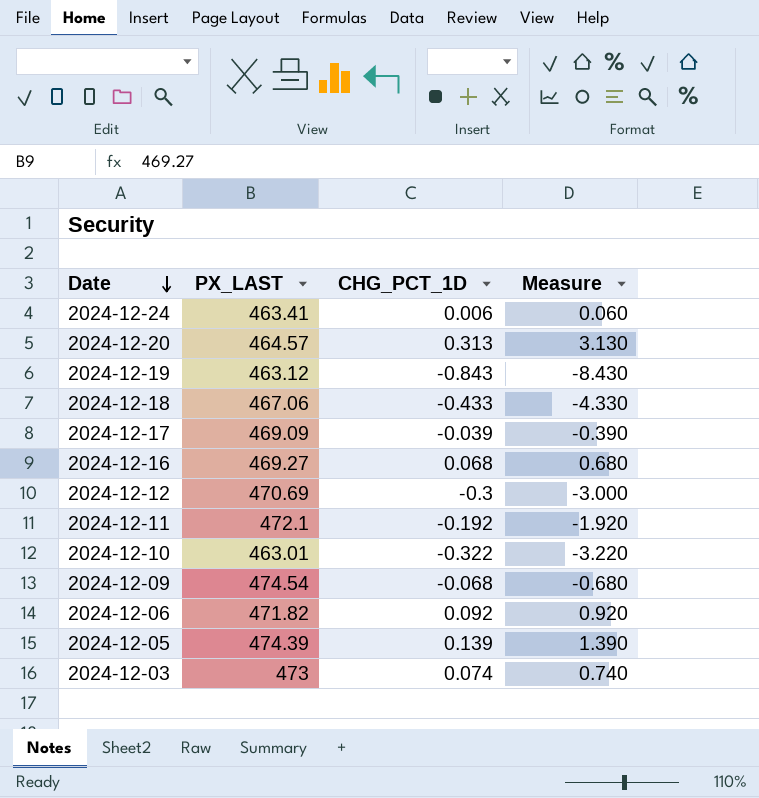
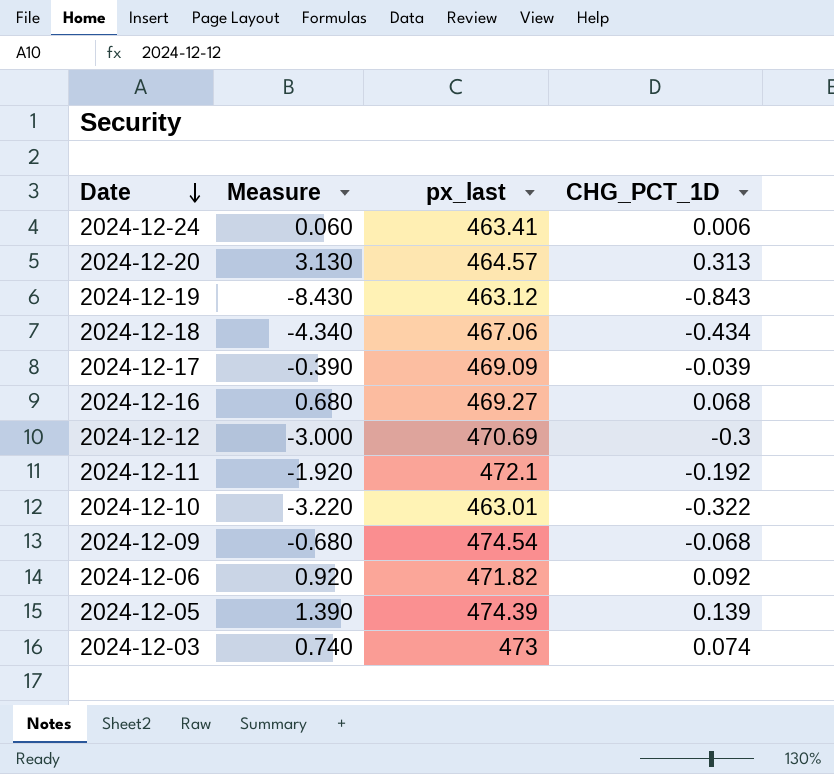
column Measure | position: 4 -> 2
column name: PX_LAST -> px_last
2024-12-18 | Measure: -4.330 -> -4.340
2024-12-18 | CHG_PCT_1D: -0.433 -> -0.434

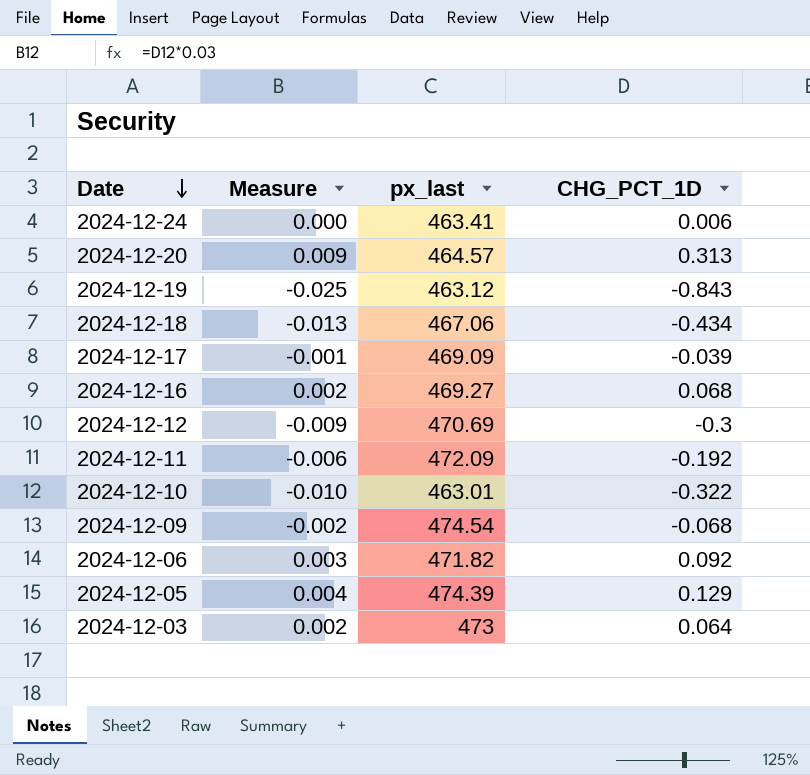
column Measure | formula: [CHG_PCT_1D] * 10 -> [CHG_PCT_1D] * 0.03
2024-12-11 | px_last: 472.1 -> 472.09
2024-12-05 | CHG_PCT_1D: 0.139 -> 0.129
2024-12-03 | CHG_PCT_1D: 0.074 -> 0.064

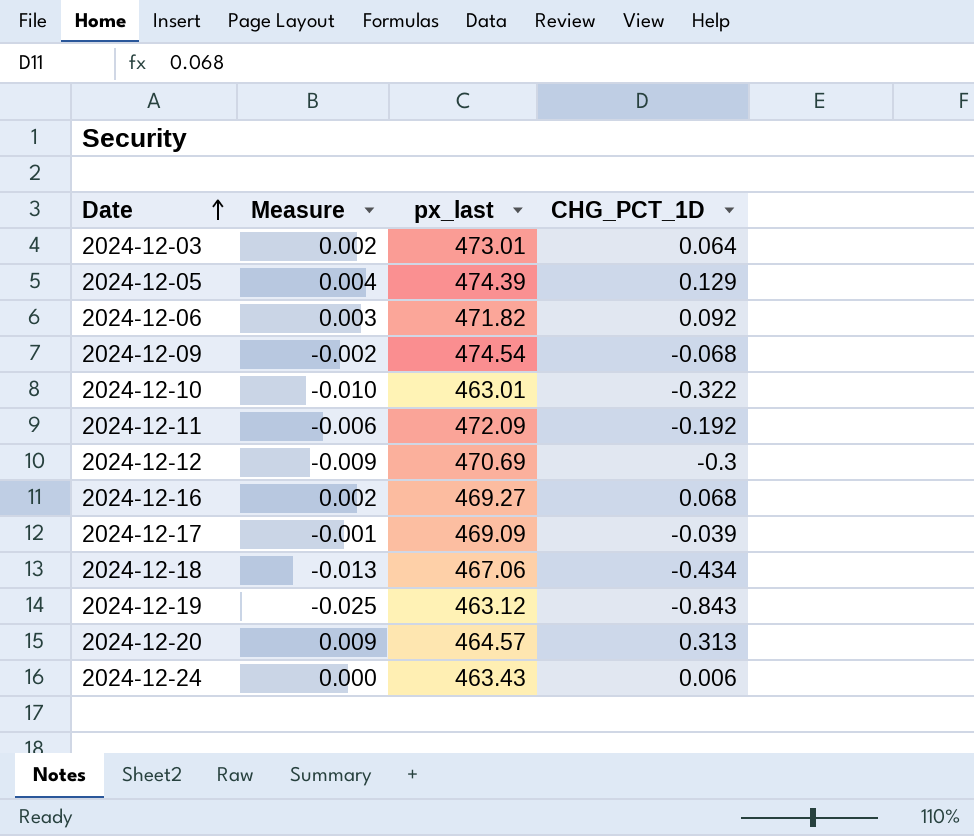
row order: Date descending -> Date ascending
2024-12-03 | px_last: 473 -> 473.01
2024-12-24 | px_last: 463.41 -> 463.43

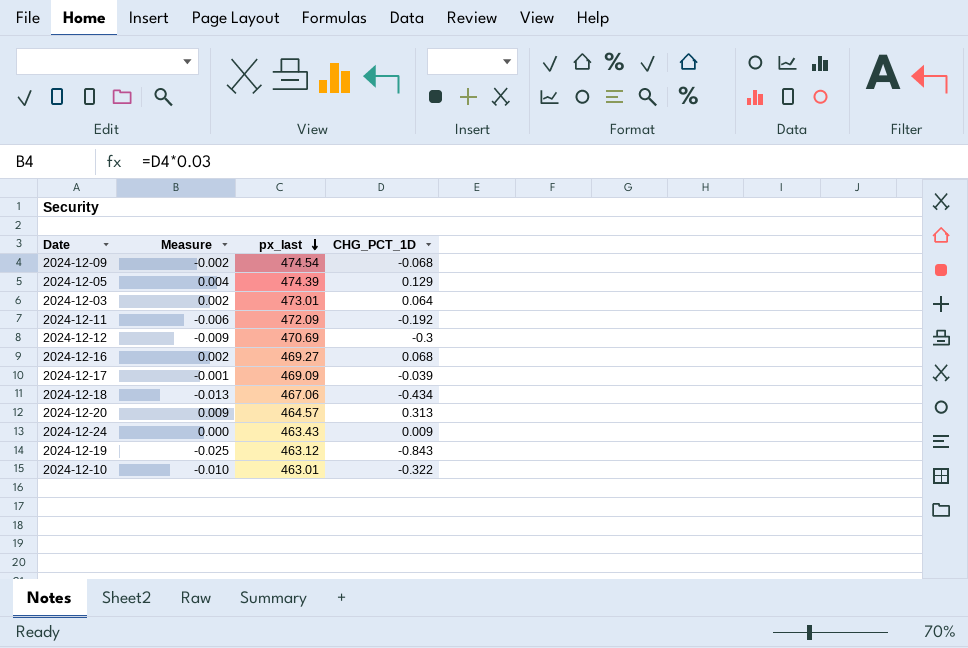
row order: Date ascending -> px_last descending
row 2024-12-06: 0.003 | 471.82 | 0.092 -> none
2024-12-24 | CHG_PCT_1D: 0.006 -> 0.009

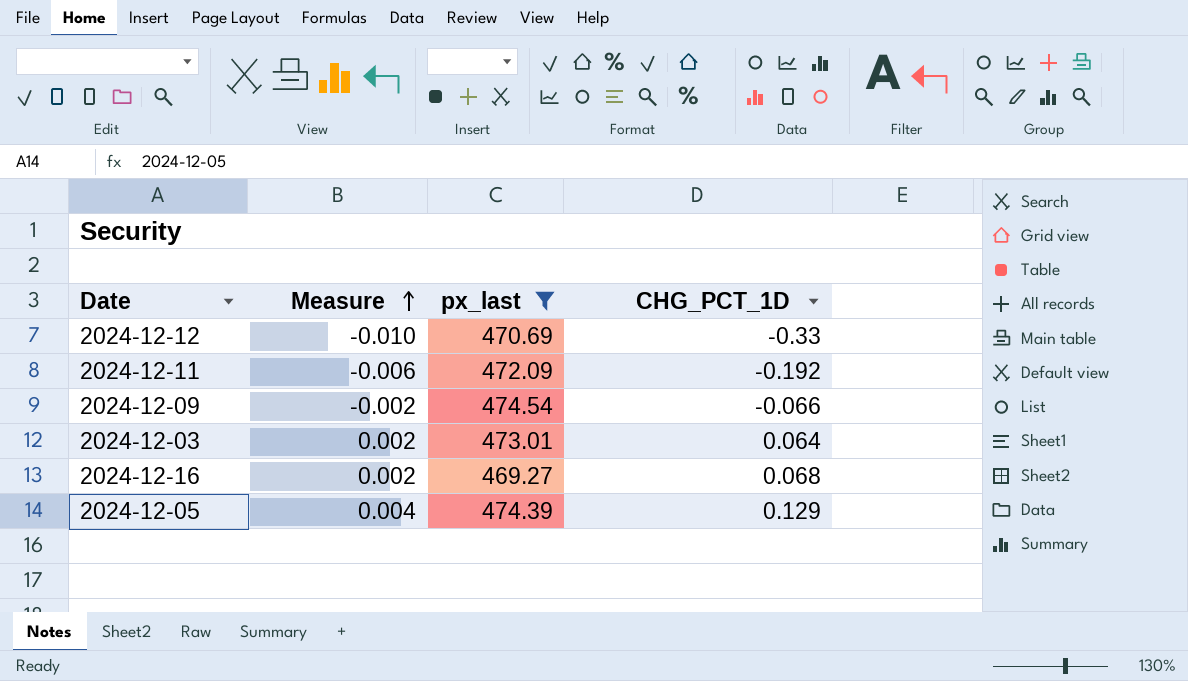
filter: none -> px_last >= 469.27
row order: px_last descending -> Measure ascending
2024-12-12 | Measure: -0.009 -> -0.010
2024-12-12 | CHG_PCT_1D: -0.3 -> -0.33
2024-12-09 | CHG_PCT_1D: -0.068 -> -0.066

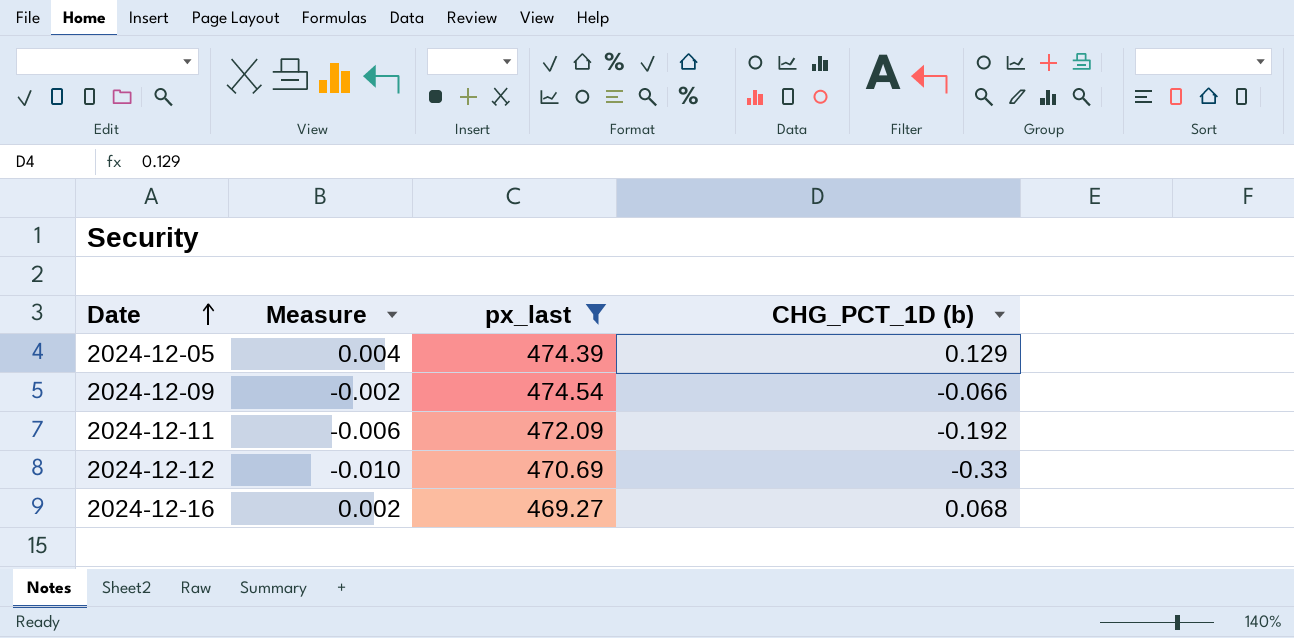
row order: Measure ascending -> Date ascending
column name: CHG_PCT_1D -> CHG_PCT_1D (b)
row 2024-12-03: 0.002 | 473.01 | 0.064 -> none

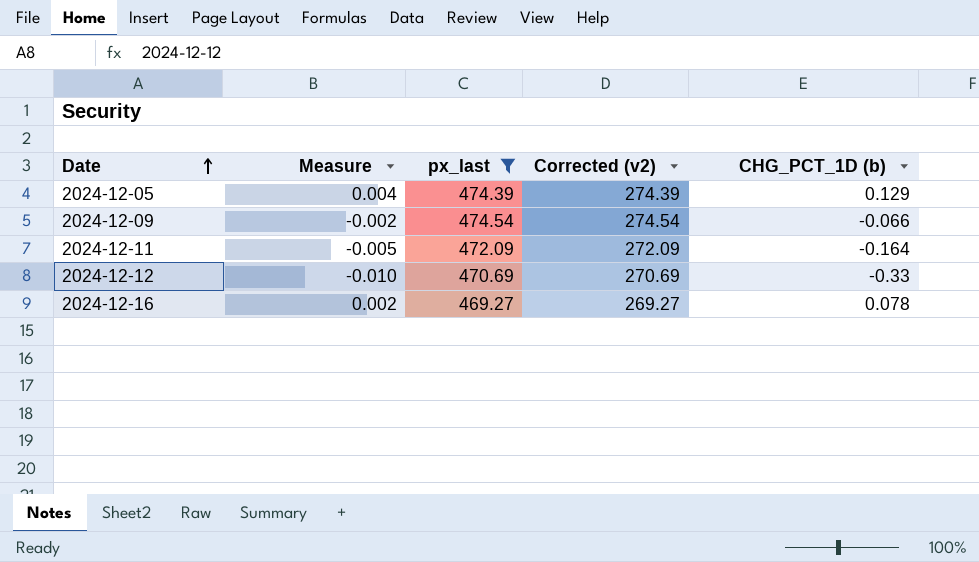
column Corrected (v2) | formula: none -> [px_last] - 200
2024-12-11 | Measure: -0.006 -> -0.005
2024-12-11 | CHG_PCT_1D (b): -0.192 -> -0.164
2024-12-16 | CHG_PCT_1D (b): 0.068 -> 0.078

